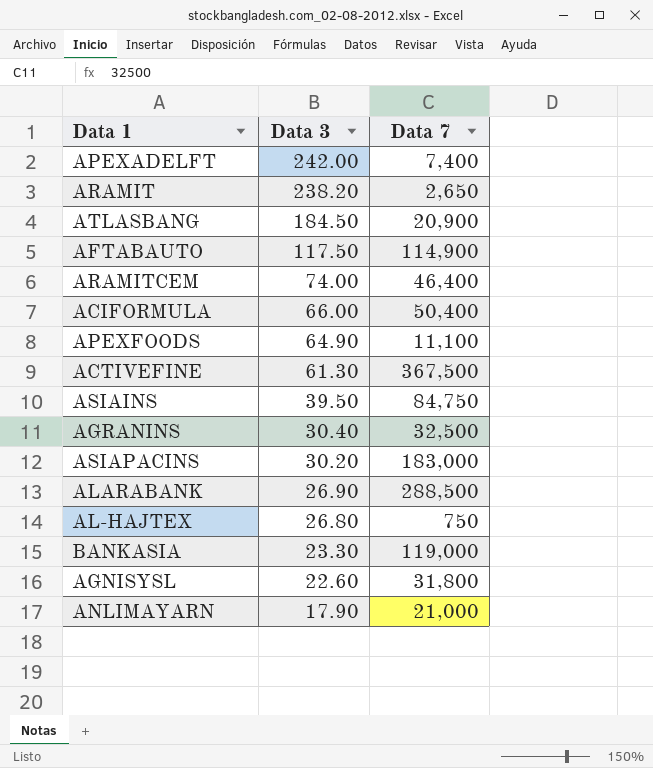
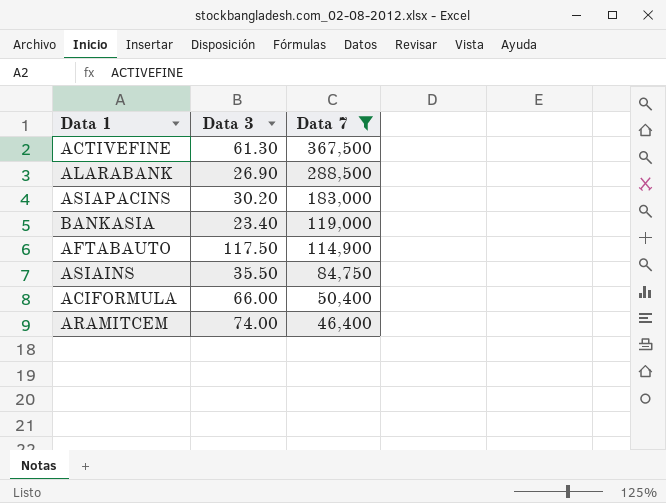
filter: none -> Data 7 >= 46,400
row order: Data 3 descending -> Data 7 descending
BANKASIA | Data 3: 23.30 -> 23.40
ASIAINS | Data 3: 39.50 -> 35.50

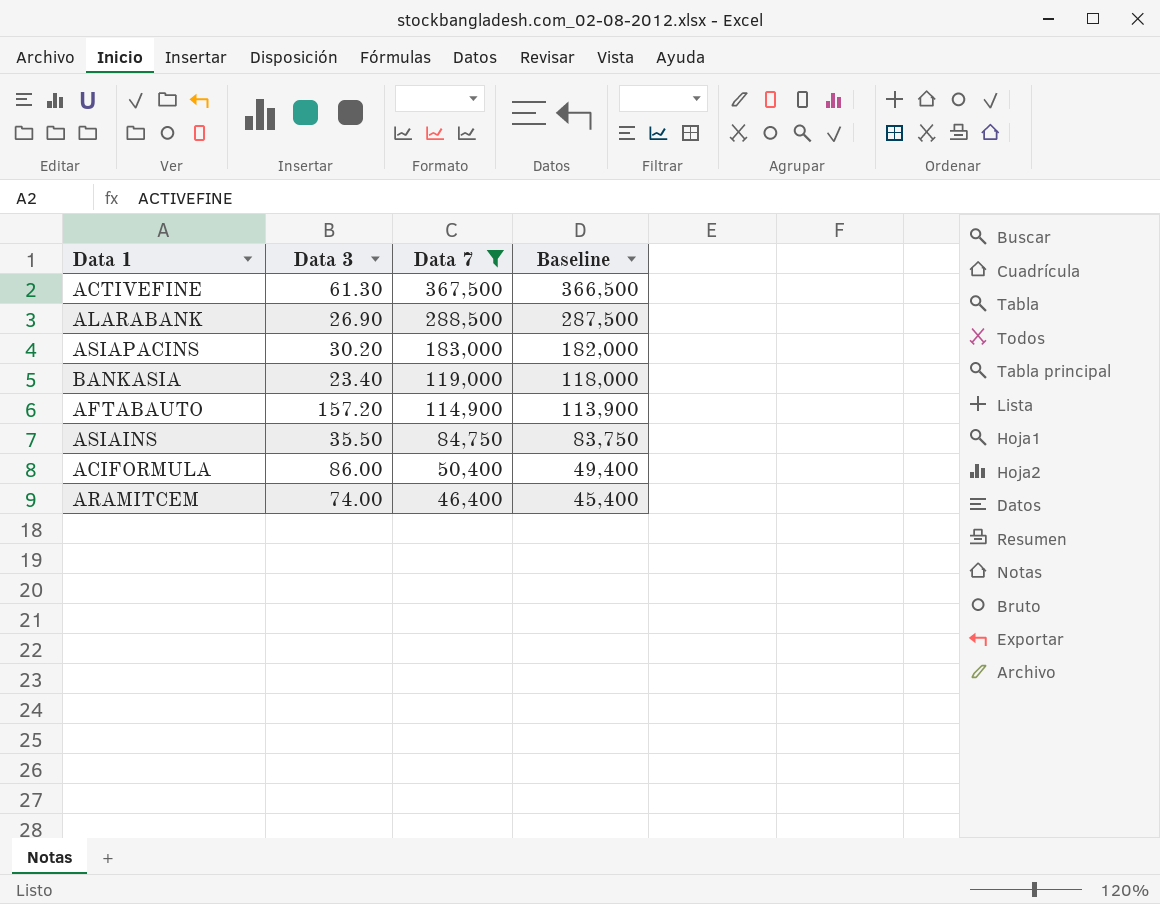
column Baseline | formula: none -> [Data 7] - 1000
AFTABAUTO | Data 3: 117.50 -> 157.20
ACIFORMULA | Data 3: 66.00 -> 86.00

